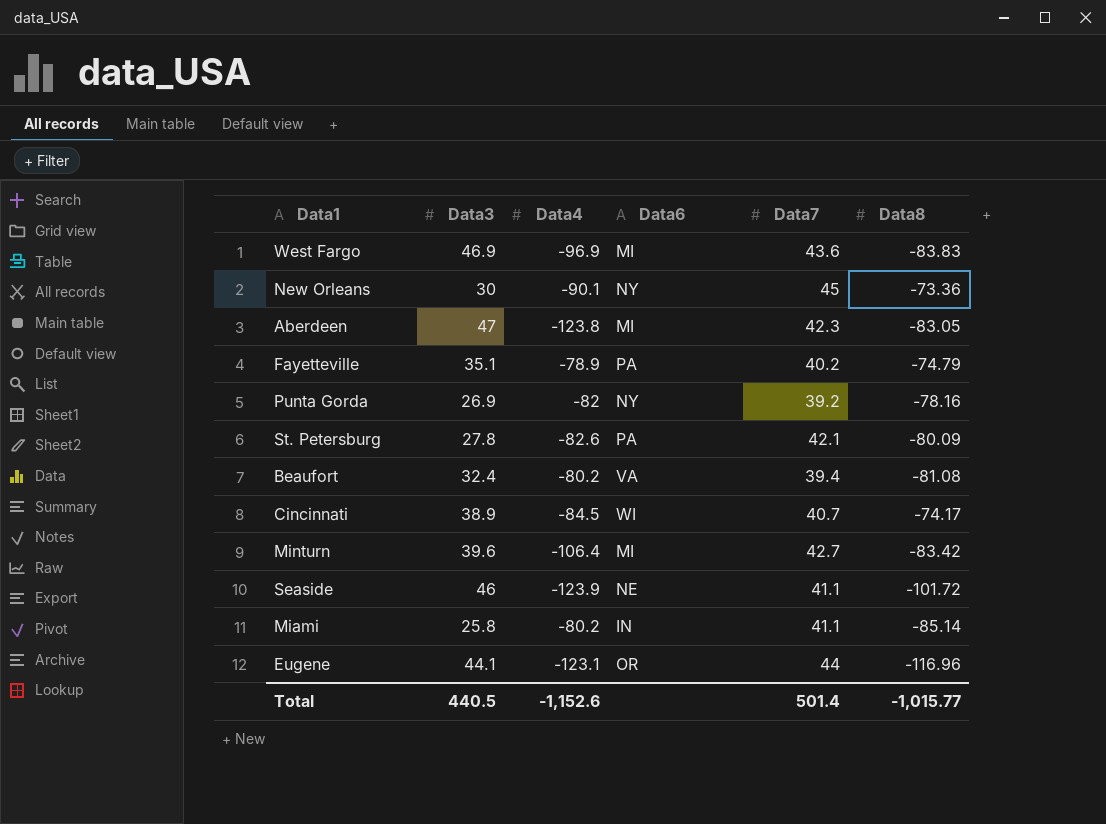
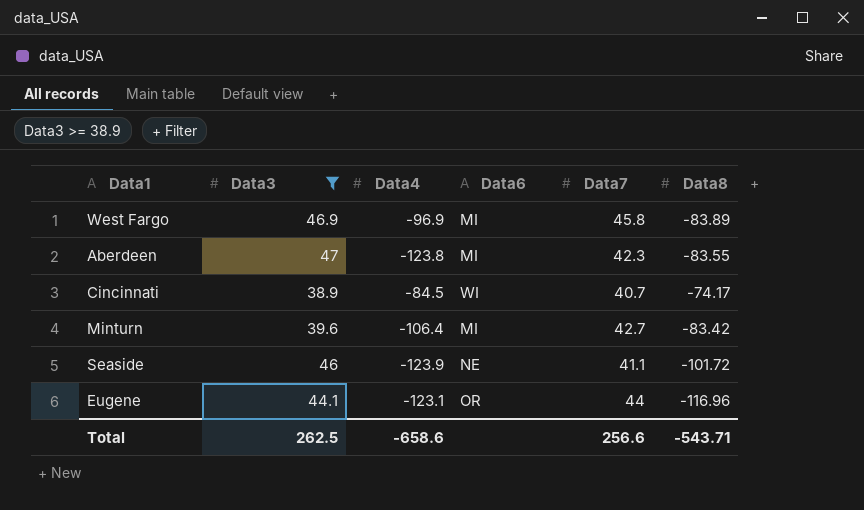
filter: none -> Data3 >= 38.9
West Fargo | Data7: 43.6 -> 45.8
West Fargo | Data8: -83.83 -> -83.89
Aberdeen | Data8: -83.05 -> -83.55
Total | Data3: 440.5 -> 262.5
Total | Data4: -1,152.6 -> -658.6
Total | Data7: 501.4 -> 256.6
Total | Data8: -1,015.77 -> -543.71

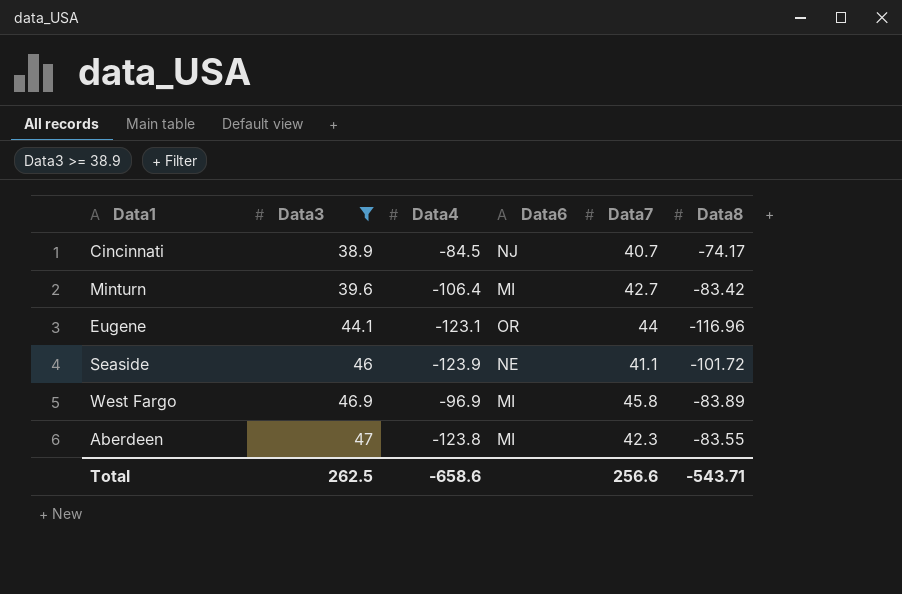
row order: none -> Data3 ascending
Cincinnati | Data6: WI -> NJ

